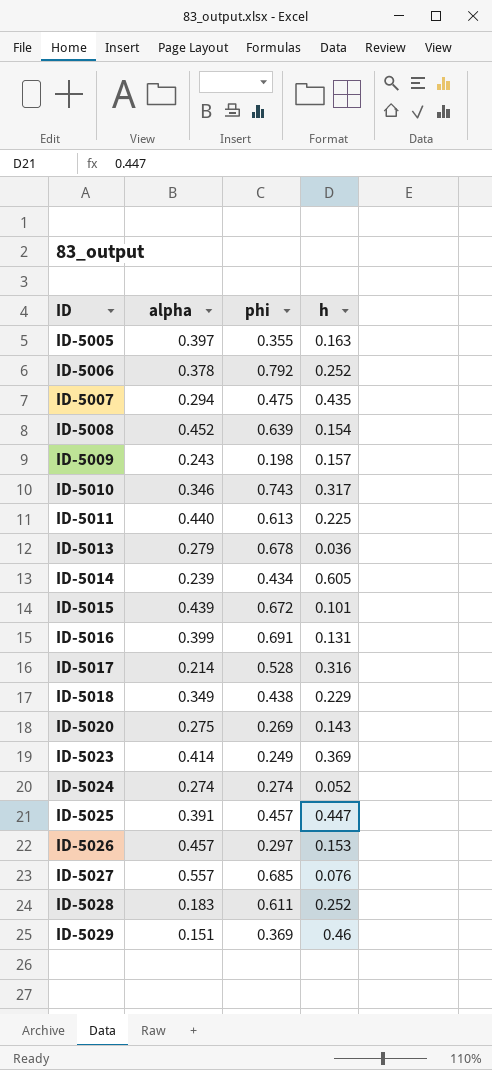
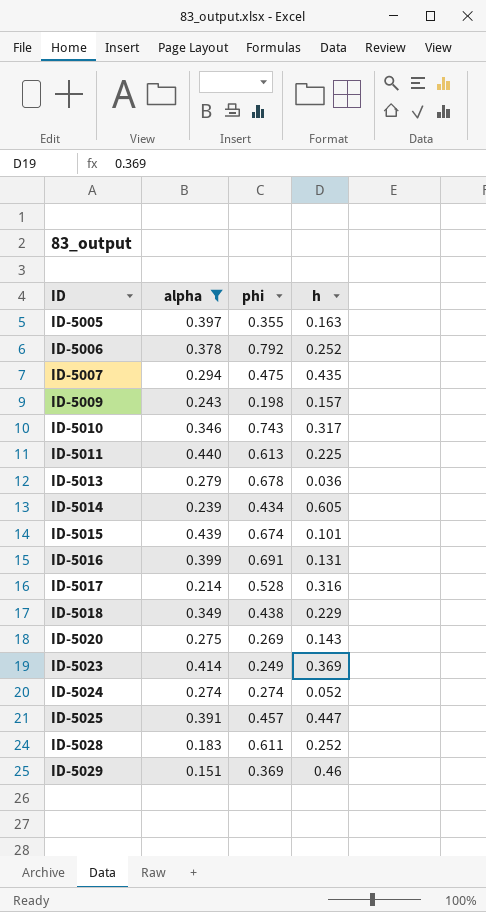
filter: none -> alpha <= 0.440
ID-5015 | phi: 0.672 -> 0.674

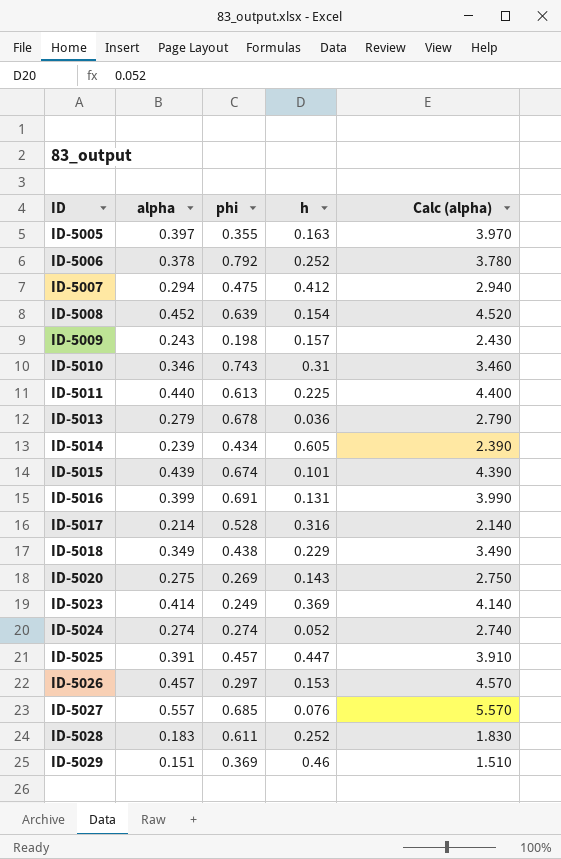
filter: alpha <= 0.440 -> none
column Calc (alpha) | formula: none -> [alpha] * 10
ID-5007 | h: 0.435 -> 0.412
ID-5010 | h: 0.317 -> 0.31

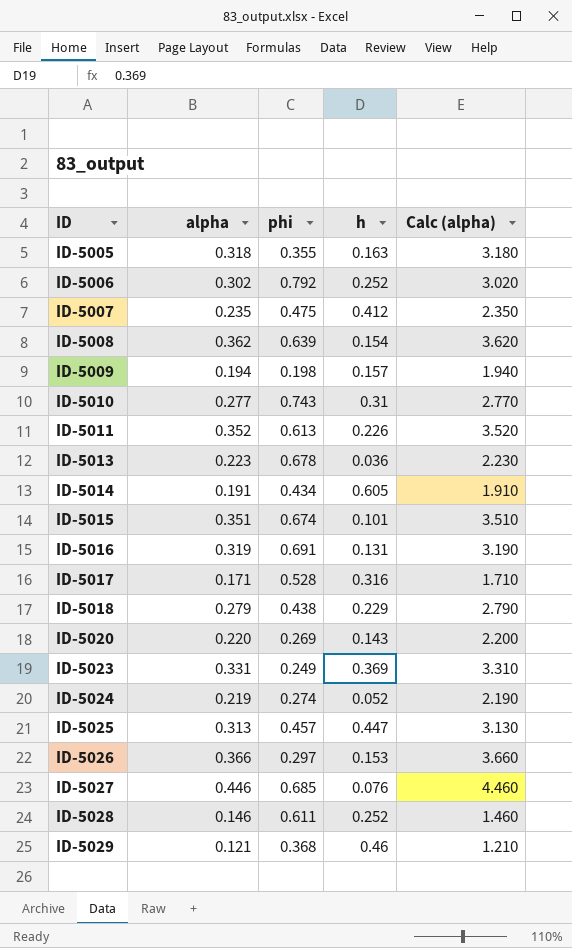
ID-5005 | alpha: 0.397 -> 0.318
ID-5005 | Calc (alpha): 3.970 -> 3.180
ID-5006 | alpha: 0.378 -> 0.302
ID-5006 | Calc (alpha): 3.780 -> 3.020
ID-5007 | alpha: 0.294 -> 0.235
ID-5007 | Calc (alpha): 2.940 -> 2.350
ID-5008 | alpha: 0.452 -> 0.362
ID-5008 | Calc (alpha): 4.520 -> 3.620
ID-5009 | alpha: 0.243 -> 0.194
ID-5009 | Calc (alpha): 2.430 -> 1.940
ID-5010 | alpha: 0.346 -> 0.277
ID-5010 | Calc (alpha): 3.460 -> 2.770
ID-5011 | alpha: 0.440 -> 0.352
ID-5011 | h: 0.225 -> 0.226
ID-5011 | Calc (alpha): 4.400 -> 3.520
ID-5013 | alpha: 0.279 -> 0.223
ID-5013 | Calc (alpha): 2.790 -> 2.230
ID-5014 | alpha: 0.239 -> 0.191
ID-5014 | Calc (alpha): 2.390 -> 1.910
ID-5015 | alpha: 0.439 -> 0.351
ID-5015 | Calc (alpha): 4.390 -> 3.510
ID-5016 | alpha: 0.399 -> 0.319
ID-5016 | Calc (alpha): 3.990 -> 3.190
ID-5017 | alpha: 0.214 -> 0.171
ID-5017 | Calc (alpha): 2.140 -> 1.710
ID-5018 | alpha: 0.349 -> 0.279
ID-5018 | Calc (alpha): 3.490 -> 2.790
ID-5020 | alpha: 0.275 -> 0.220
ID-5020 | Calc (alpha): 2.750 -> 2.200
ID-5023 | alpha: 0.414 -> 0.331
ID-5023 | Calc (alpha): 4.140 -> 3.310
ID-5024 | alpha: 0.274 -> 0.219
ID-5024 | Calc (alpha): 2.740 -> 2.190
ID-5025 | alpha: 0.391 -> 0.313
ID-5025 | Calc (alpha): 3.910 -> 3.130
ID-5026 | alpha: 0.457 -> 0.366
ID-5026 | Calc (alpha): 4.570 -> 3.660
ID-5027 | alpha: 0.557 -> 0.446
ID-5027 | Calc (alpha): 5.570 -> 4.460
ID-5028 | alpha: 0.183 -> 0.146
ID-5028 | Calc (alpha): 1.830 -> 1.460
ID-5029 | alpha: 0.151 -> 0.121
ID-5029 | phi: 0.369 -> 0.368
ID-5029 | Calc (alpha): 1.510 -> 1.210

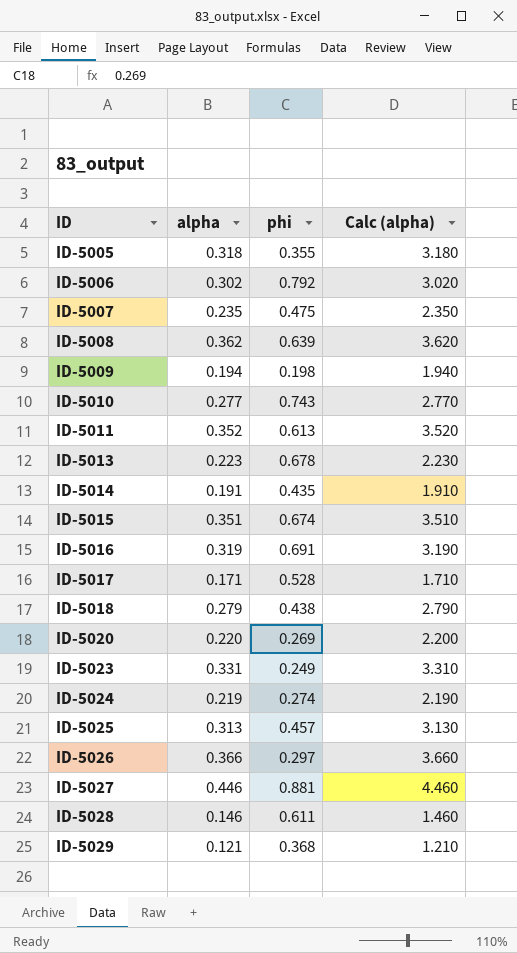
column h | position: 4 -> none
ID-5014 | phi: 0.434 -> 0.435
ID-5027 | phi: 0.685 -> 0.881

